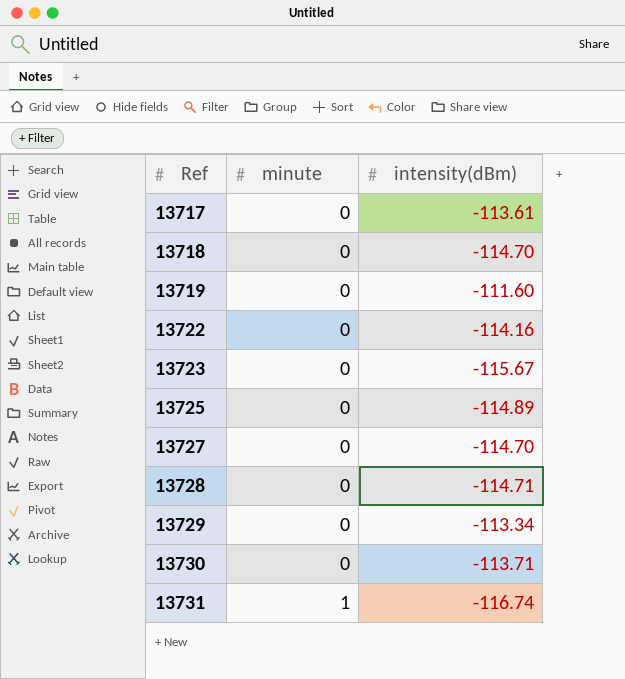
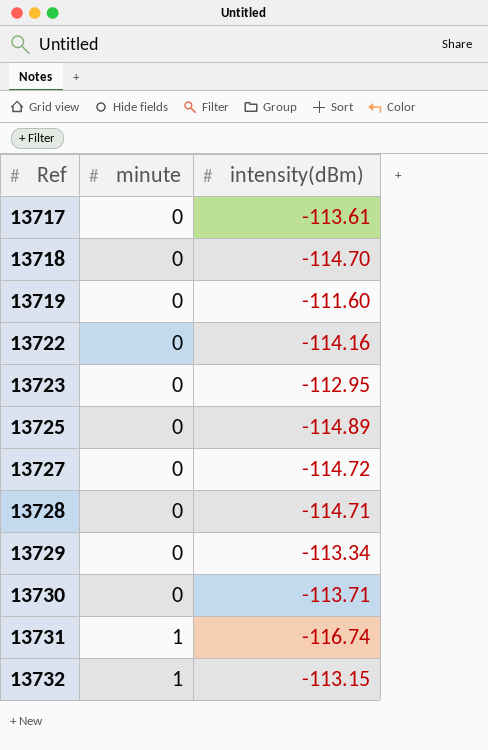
13723 | intensity(dBm): -115.67 -> -112.95
13727 | intensity(dBm): -114.70 -> -114.72
row 13732: none -> 1 | -113.15

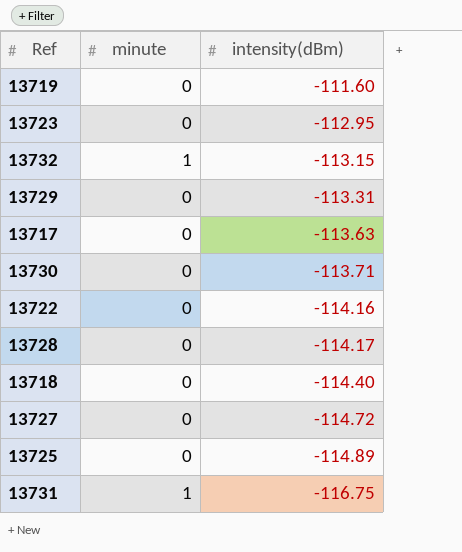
row order: Ref ascending -> intensity(dBm) descending
13729 | intensity(dBm): -113.34 -> -113.31
13717 | intensity(dBm): -113.61 -> -113.63
13728 | intensity(dBm): -114.71 -> -114.17
13718 | intensity(dBm): -114.70 -> -114.40
13731 | intensity(dBm): -116.74 -> -116.75

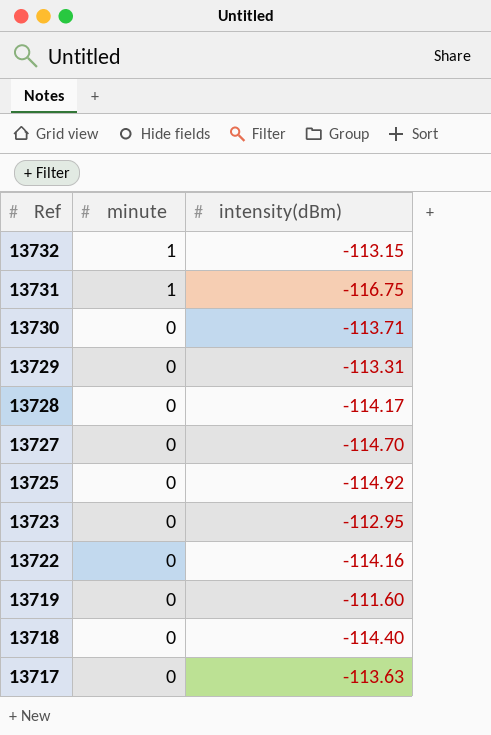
row order: intensity(dBm) descending -> Ref descending
13727 | intensity(dBm): -114.72 -> -114.70
13725 | intensity(dBm): -114.89 -> -114.92

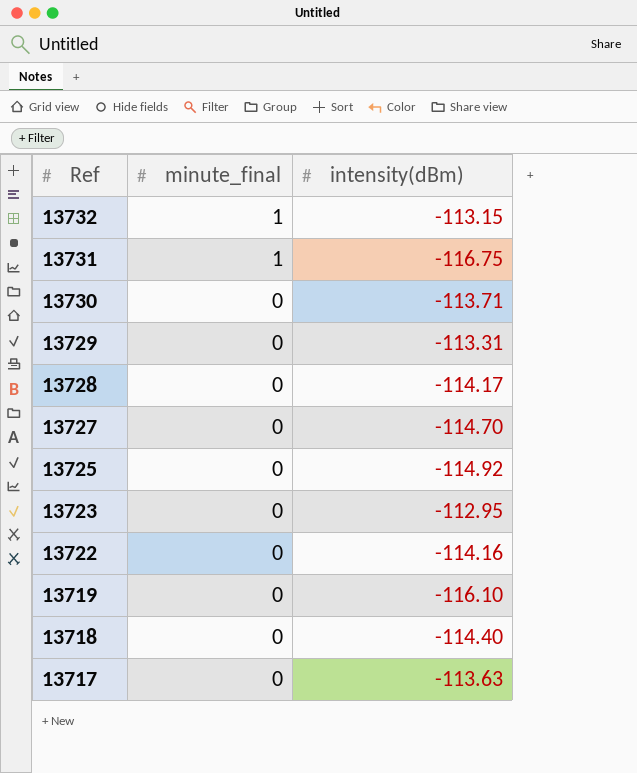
column name: minute -> minute_final
13719 | intensity(dBm): -111.60 -> -116.10

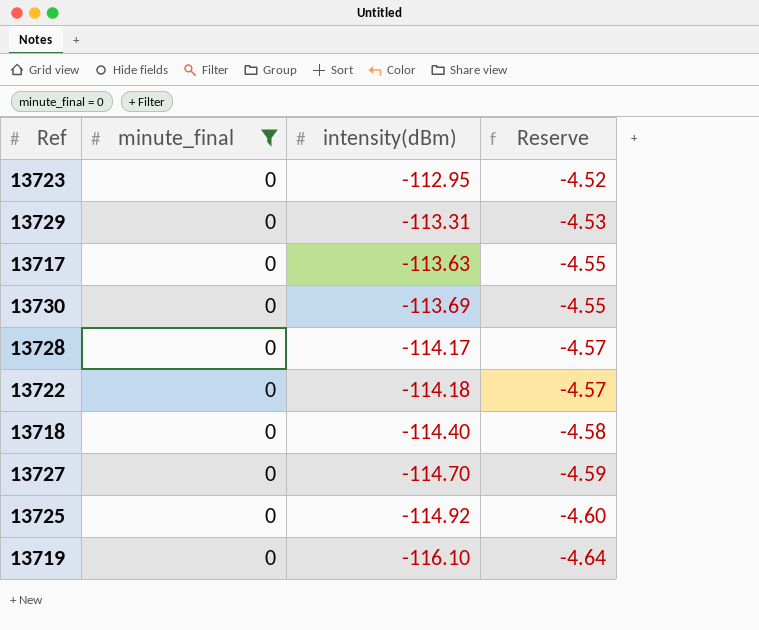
filter: none -> minute_final = 0
row order: Ref descending -> intensity(dBm) descending
column Reserve | formula: none -> [intensity(dBm)] * 0.04
13730 | intensity(dBm): -113.71 -> -113.69
13722 | intensity(dBm): -114.16 -> -114.18

